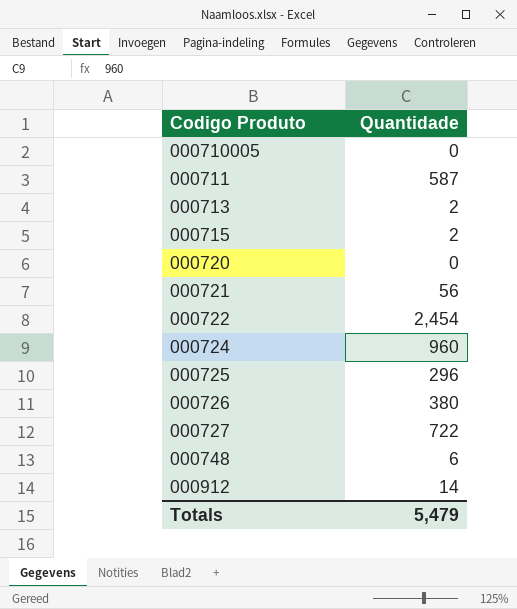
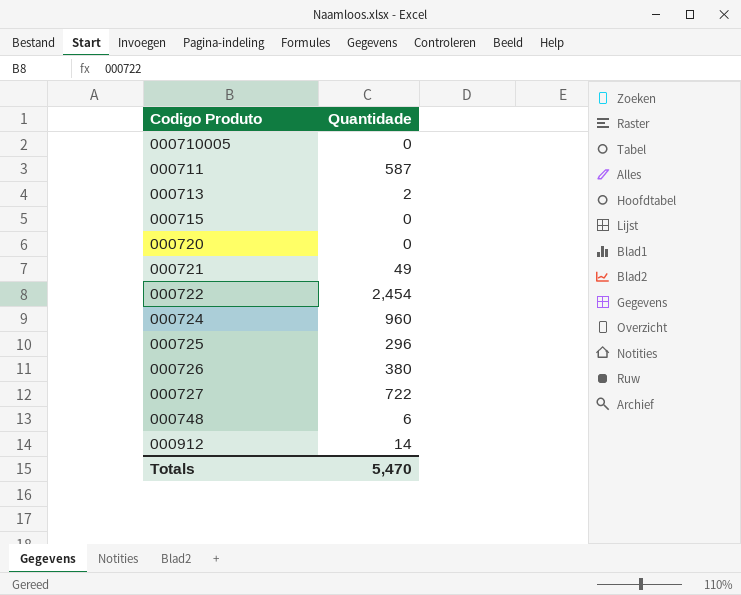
000715 | Quantidade: 2 -> 0
000721 | Quantidade: 56 -> 49
Totals | Quantidade: 5,479 -> 5,470

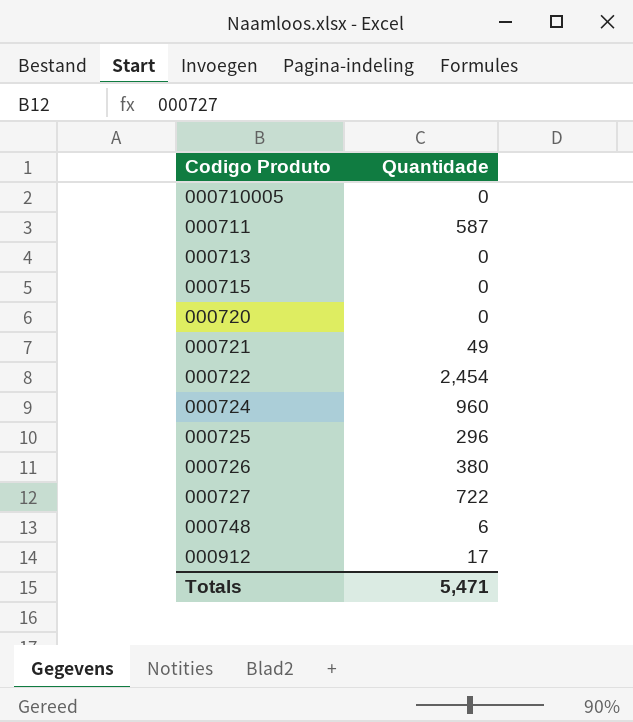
000713 | Quantidade: 2 -> 0
000912 | Quantidade: 14 -> 17
Totals | Quantidade: 5,470 -> 5,471

